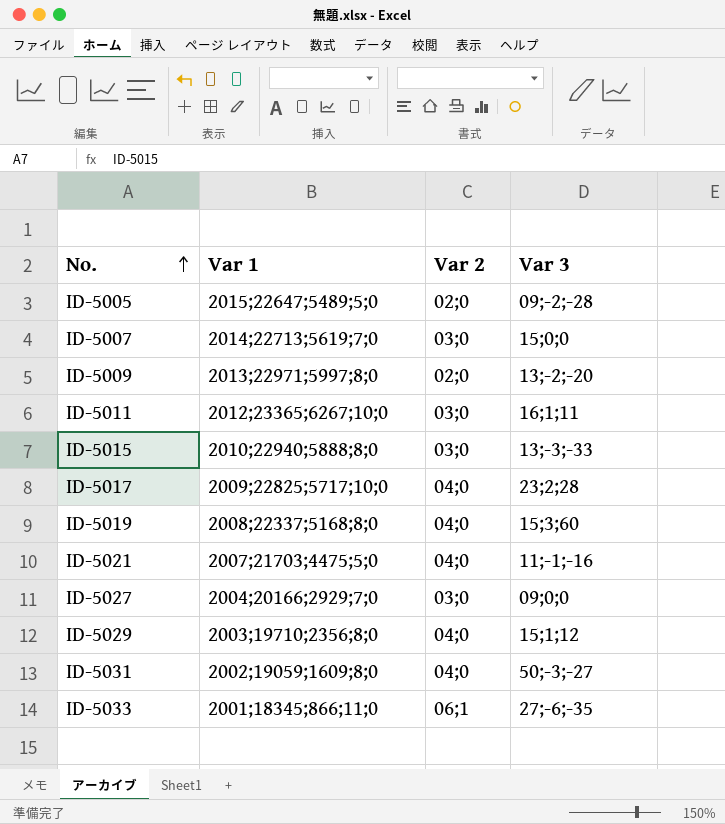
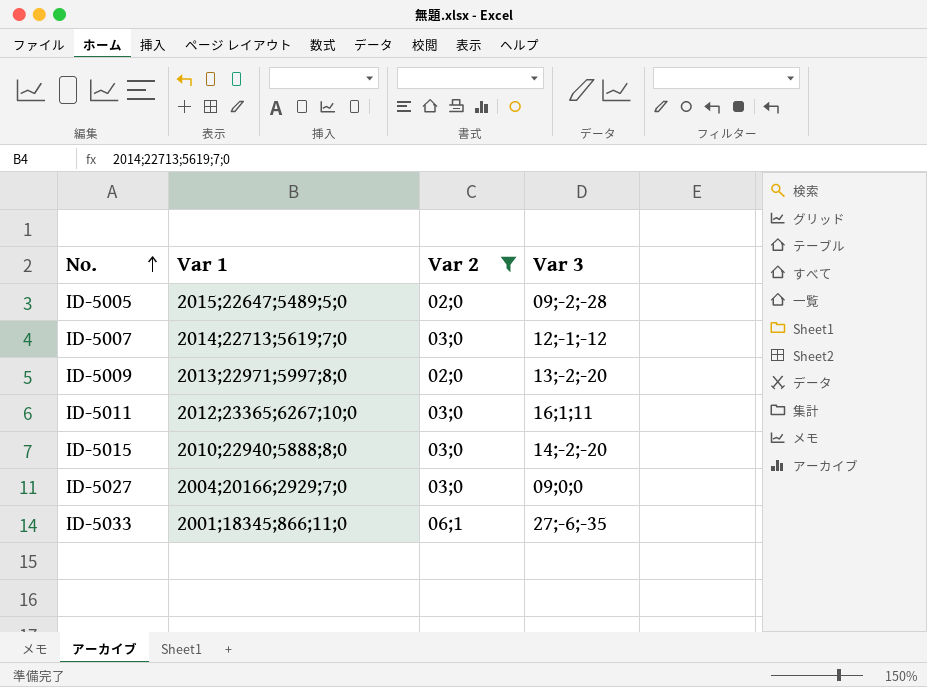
filter: none -> Var 2 != 04;0
ID-5007 | Var 3: 15;0;0 -> 12;-1;-12
ID-5015 | Var 3: 13;-3;-33 -> 14;-2;-20

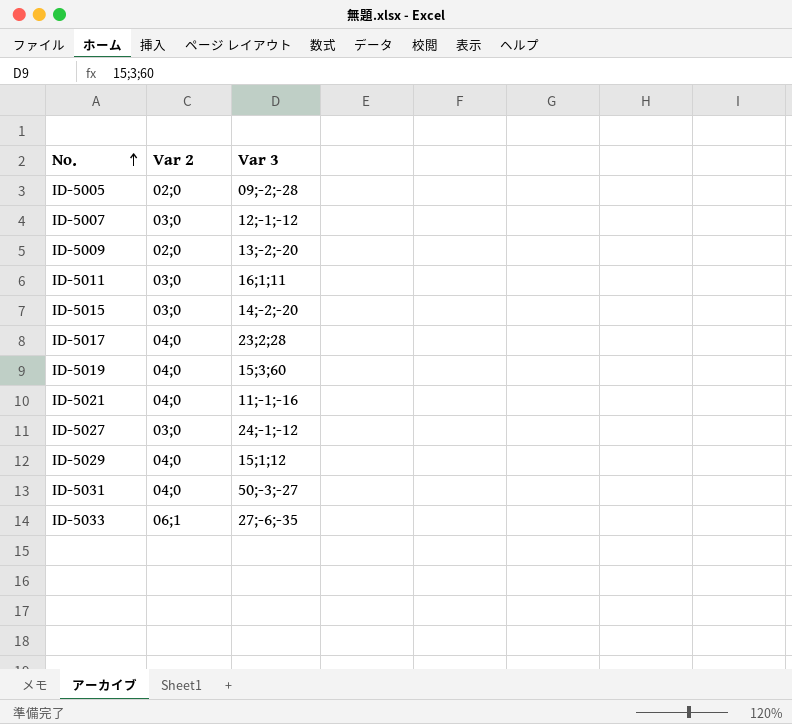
filter: Var 2 != 04;0 -> none
column Var 1 | position: 2 -> none
ID-5027 | Var 3: 09;0;0 -> 24;-1;-12

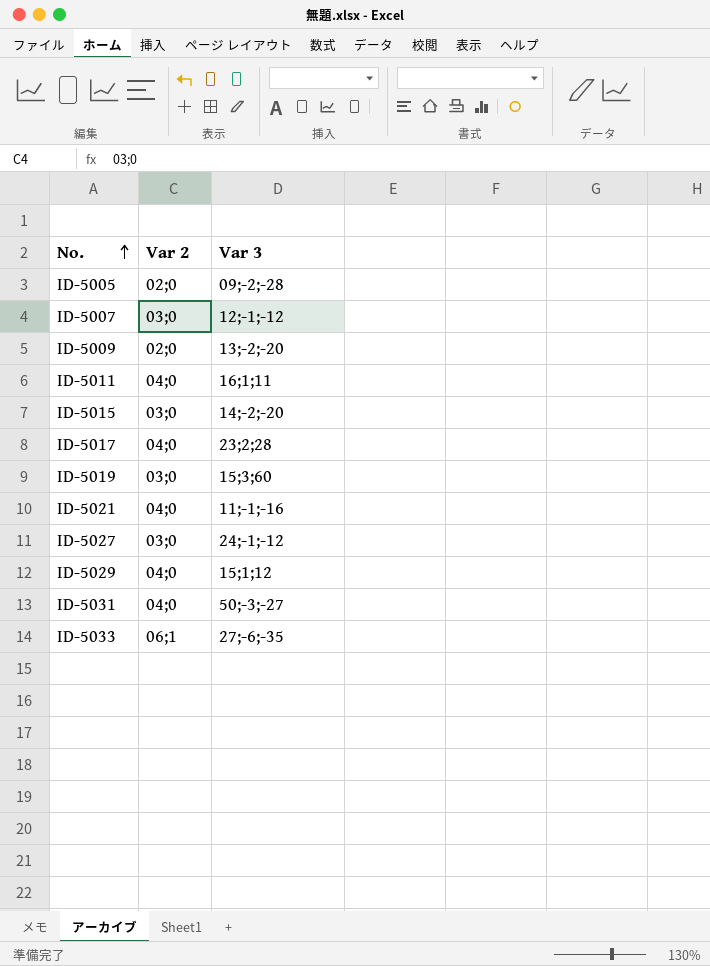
ID-5011 | Var 2: 03;0 -> 04;0
ID-5019 | Var 2: 04;0 -> 03;0

